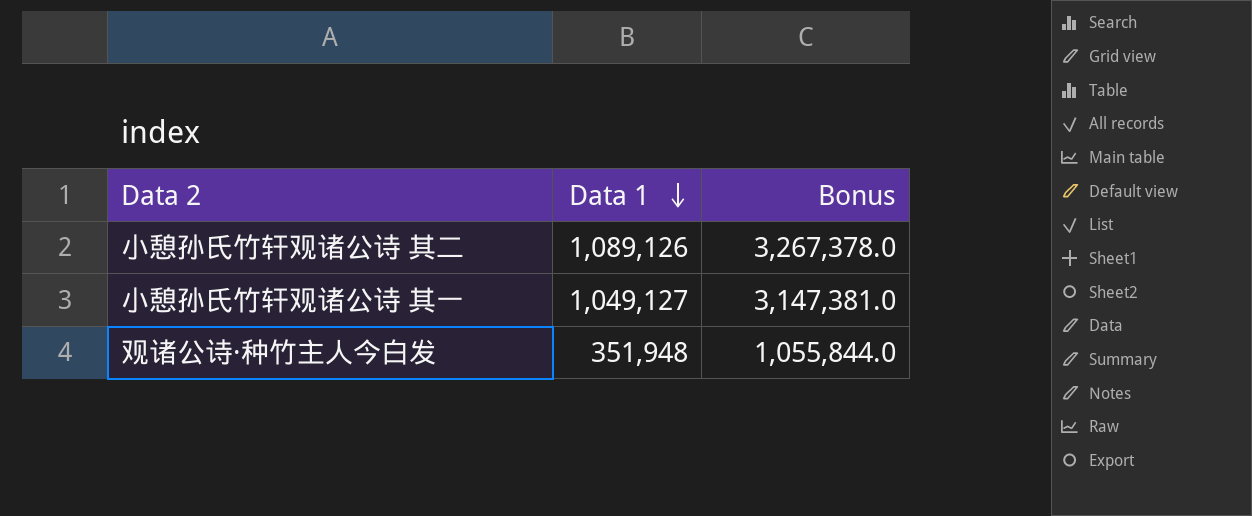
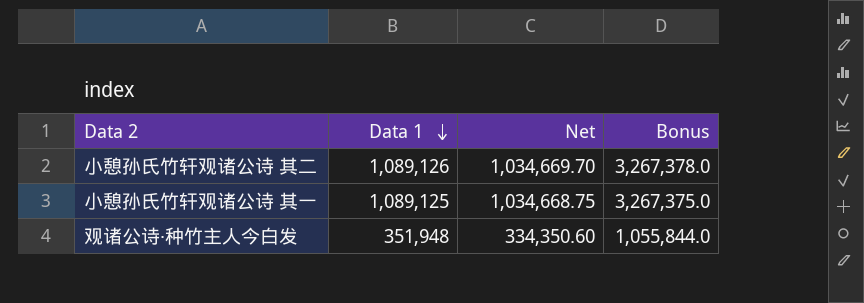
column Net | formula: none -> [Data 1] * 0.95
小憩孙氏竹轩观诸公诗 其一 | Data 1: 1,049,127 -> 1,089,125
小憩孙氏竹轩观诸公诗 其一 | Bonus: 3,147,381.0 -> 3,267,375.0

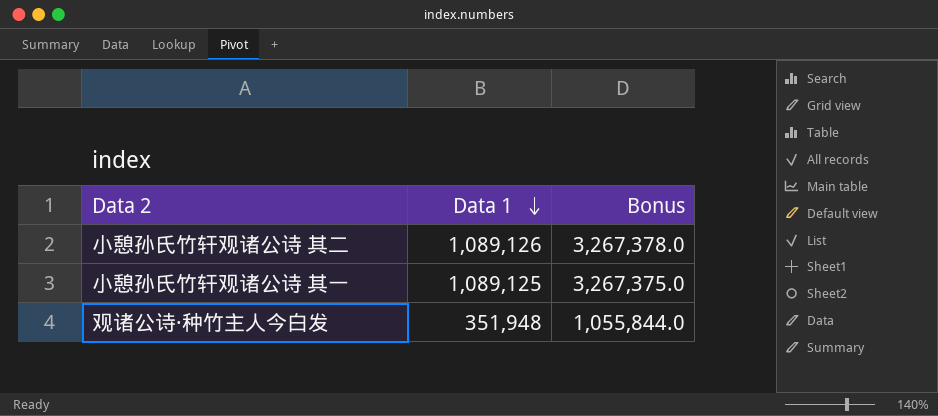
column Net | formula: [Data 1] * 0.95 -> none

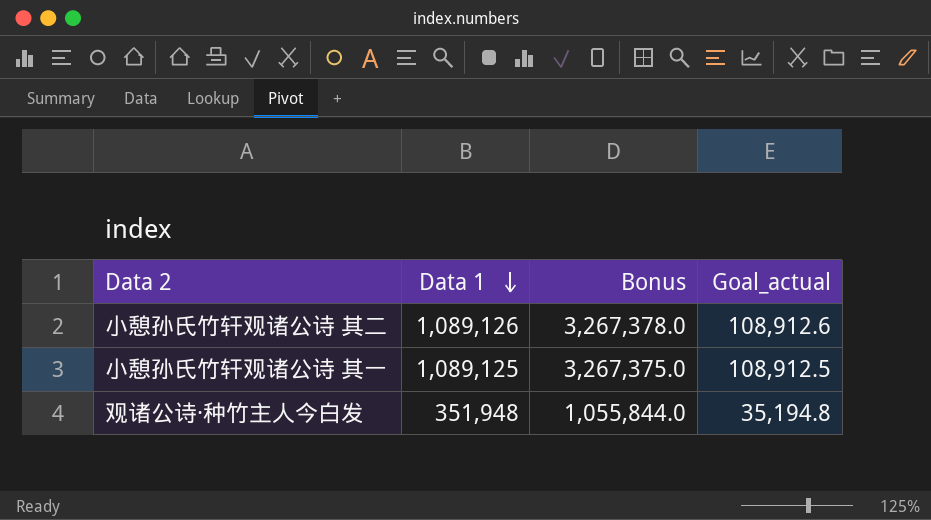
column Goal_actual | formula: none -> [Data 1] * 0.1

